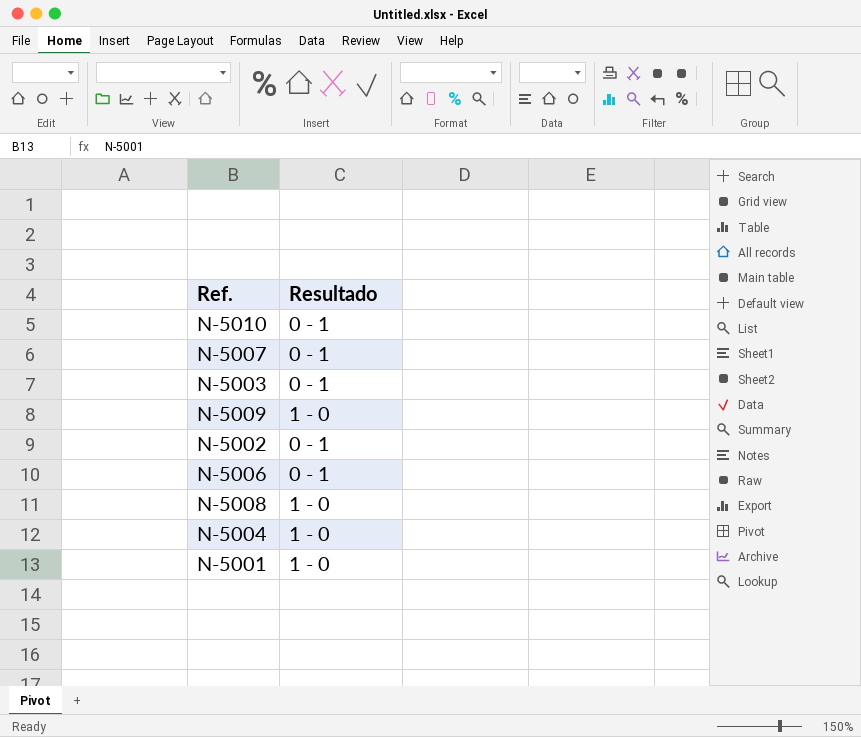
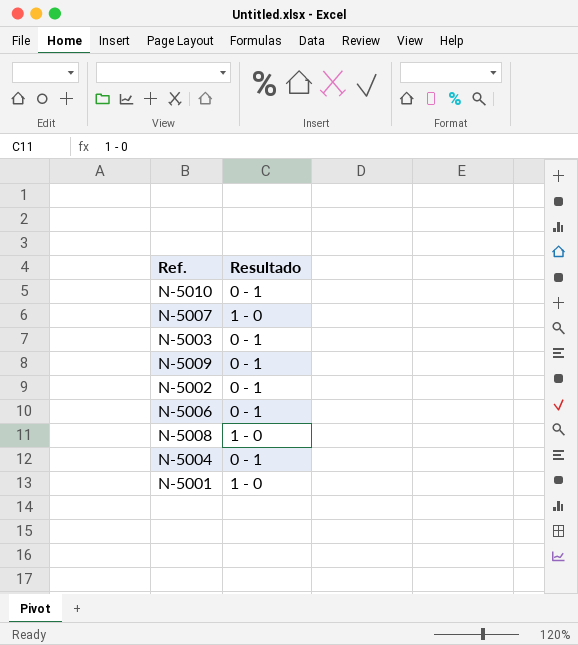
N-5007 | Resultado: 0 - 1 -> 1 - 0
N-5009 | Resultado: 1 - 0 -> 0 - 1
N-5004 | Resultado: 1 - 0 -> 0 - 1

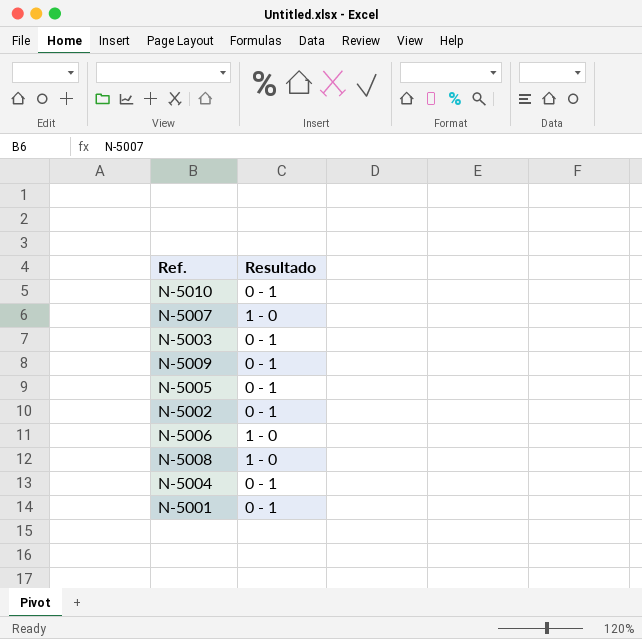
row N-5005: none -> 0 - 1
N-5006 | Resultado: 0 - 1 -> 1 - 0
N-5001 | Resultado: 1 - 0 -> 0 - 1

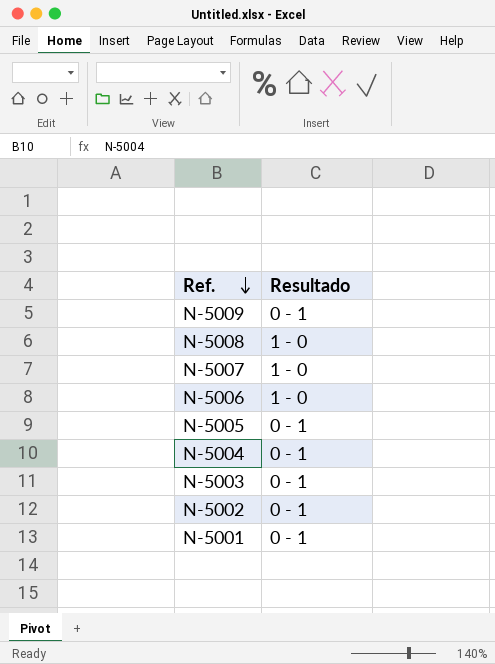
row order: none -> Ref. descending
row N-5010: 0 - 1 -> none

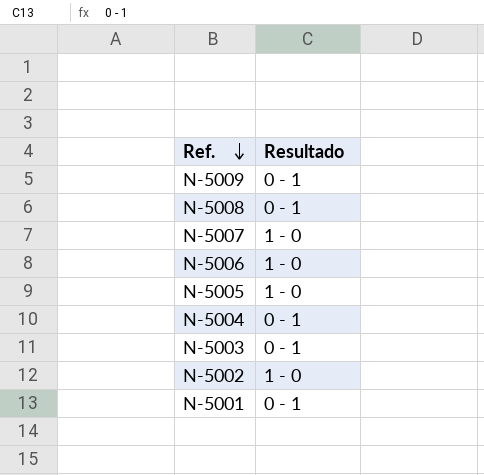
N-5008 | Resultado: 1 - 0 -> 0 - 1
N-5005 | Resultado: 0 - 1 -> 1 - 0
N-5002 | Resultado: 0 - 1 -> 1 - 0

